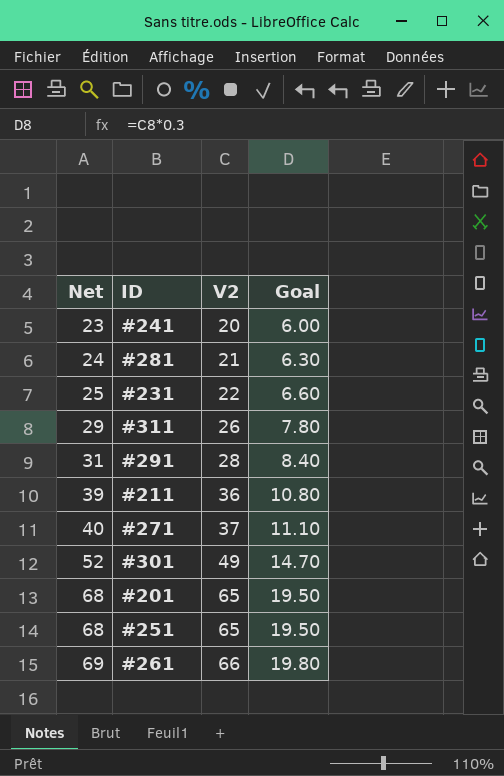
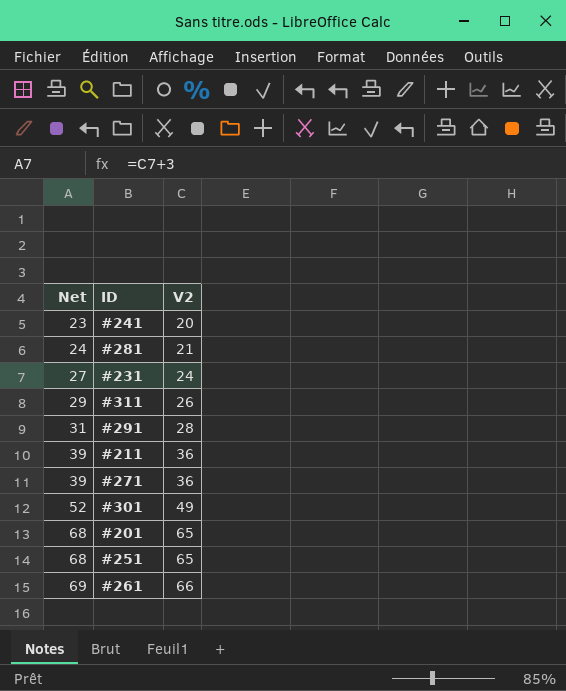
column Goal | formula: [V2] * 0.3 -> none
#231 | Net: 25 -> 27
#231 | V2: 22 -> 24
#271 | Net: 40 -> 39
#271 | V2: 37 -> 36

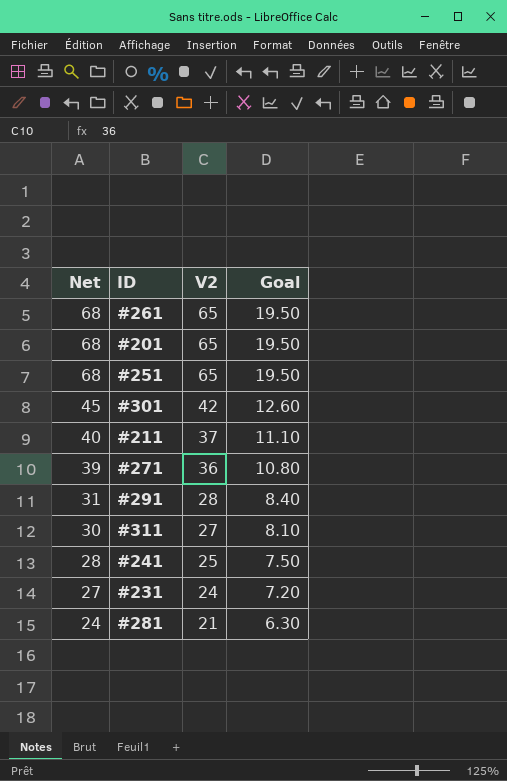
row order: Net ascending -> Net descending
column Goal | formula: none -> [V2] * 0.3
#261 | Net: 69 -> 68
#261 | V2: 66 -> 65
#301 | Net: 52 -> 45
#301 | V2: 49 -> 42
#211 | Net: 39 -> 40
#211 | V2: 36 -> 37
#311 | Net: 29 -> 30
#311 | V2: 26 -> 27
#241 | Net: 23 -> 28
#241 | V2: 20 -> 25

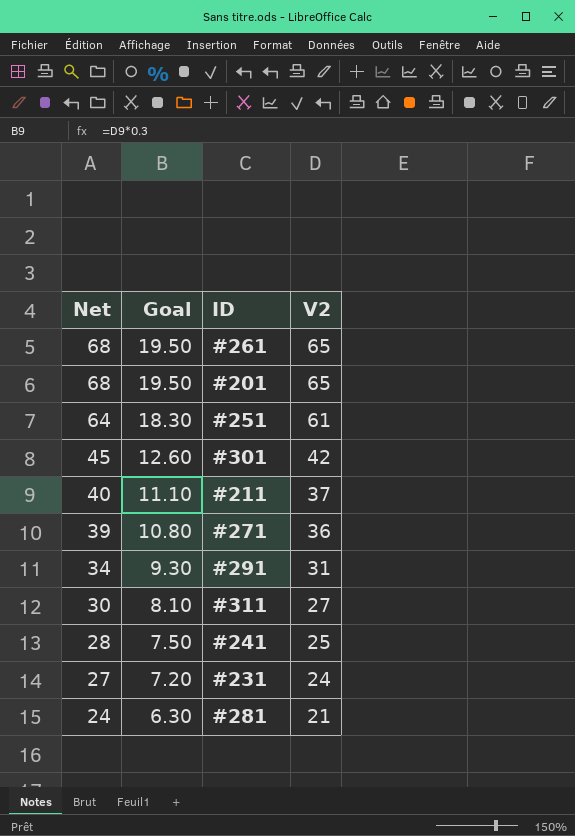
column Goal | position: 4 -> 2
#251 | Net: 68 -> 64
#251 | Goal: 19.50 -> 18.30
#251 | V2: 65 -> 61
#291 | Net: 31 -> 34
#291 | Goal: 8.40 -> 9.30
#291 | V2: 28 -> 31

